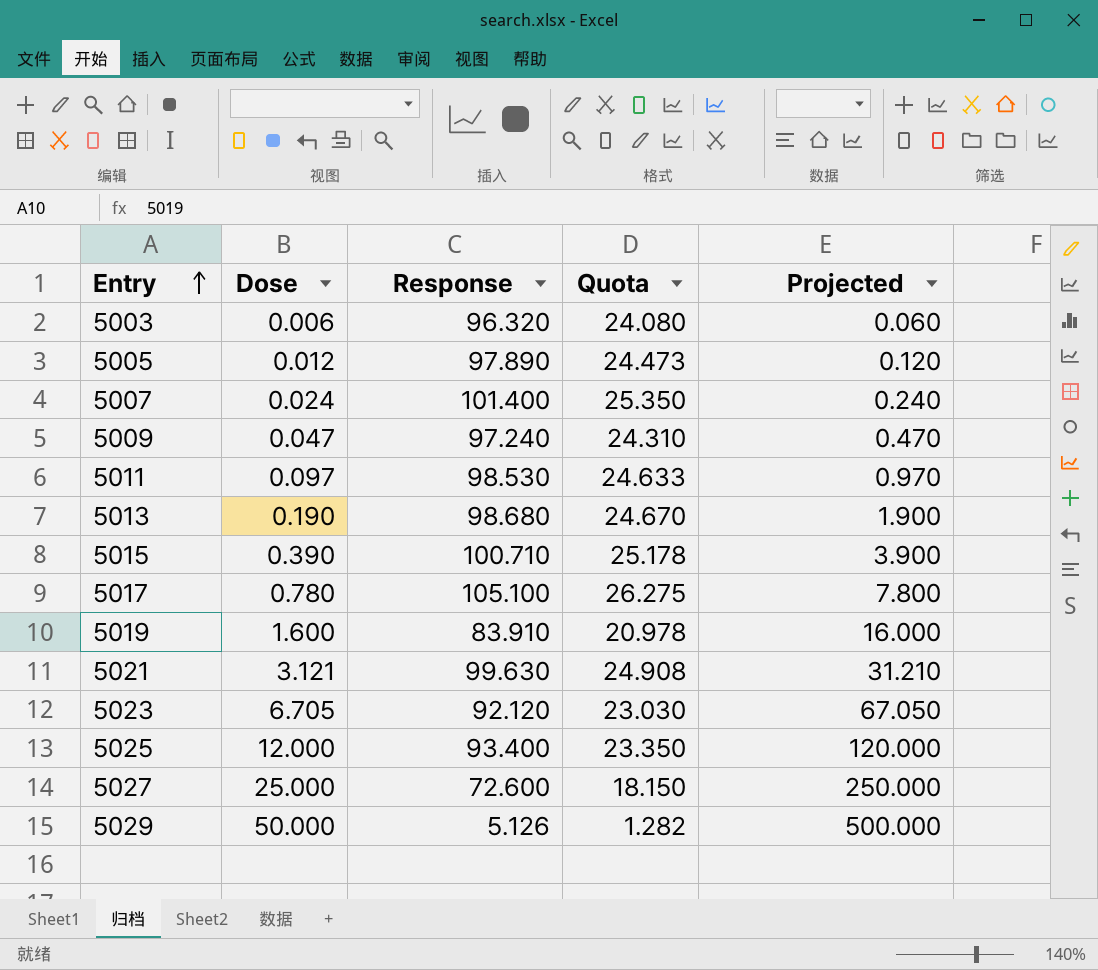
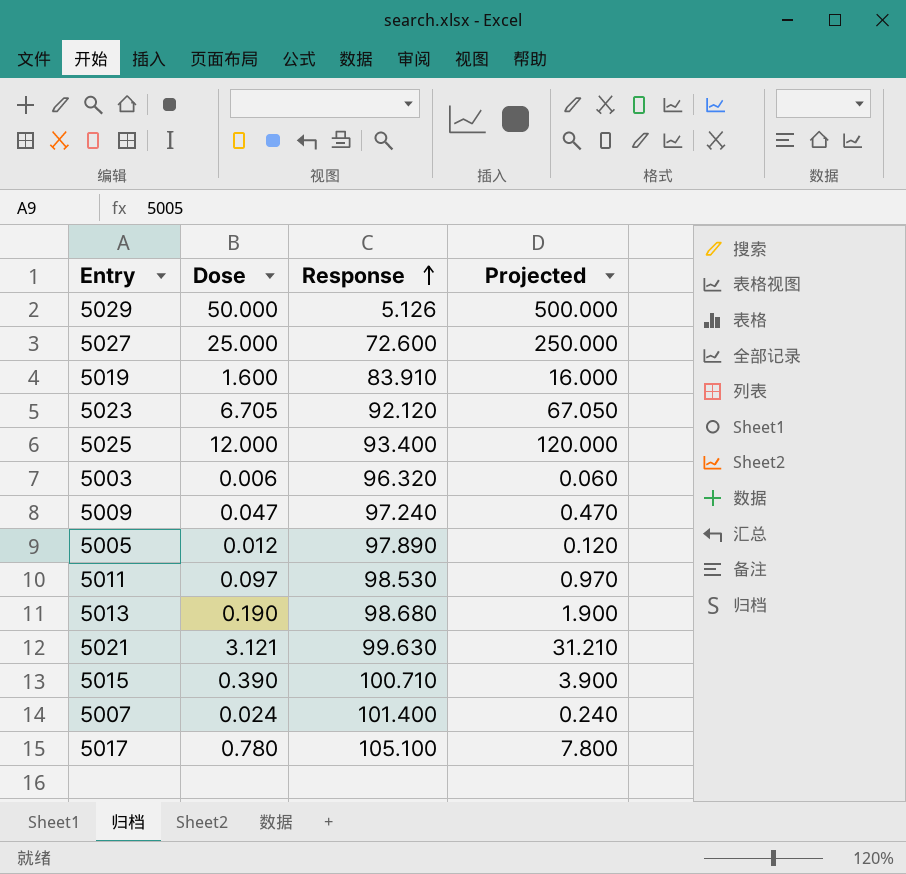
row order: Entry ascending -> Response ascending
column Quota | formula: [Response] * 0.25 -> none

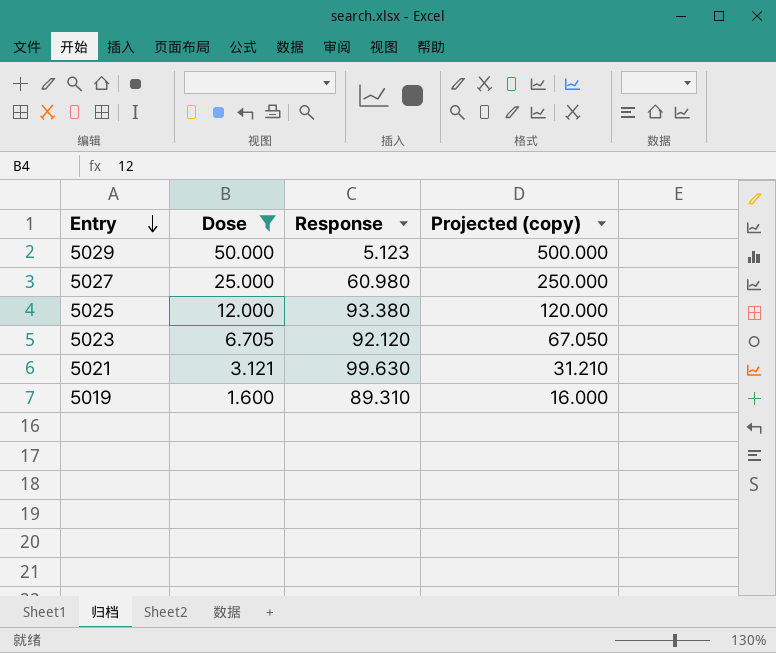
filter: none -> Dose >= 1.600
row order: Response ascending -> Entry descending
column name: Projected -> Projected (copy)
5029 | Response: 5.126 -> 5.123
5027 | Response: 72.600 -> 60.980
5025 | Response: 93.400 -> 93.380
5019 | Response: 83.910 -> 89.310

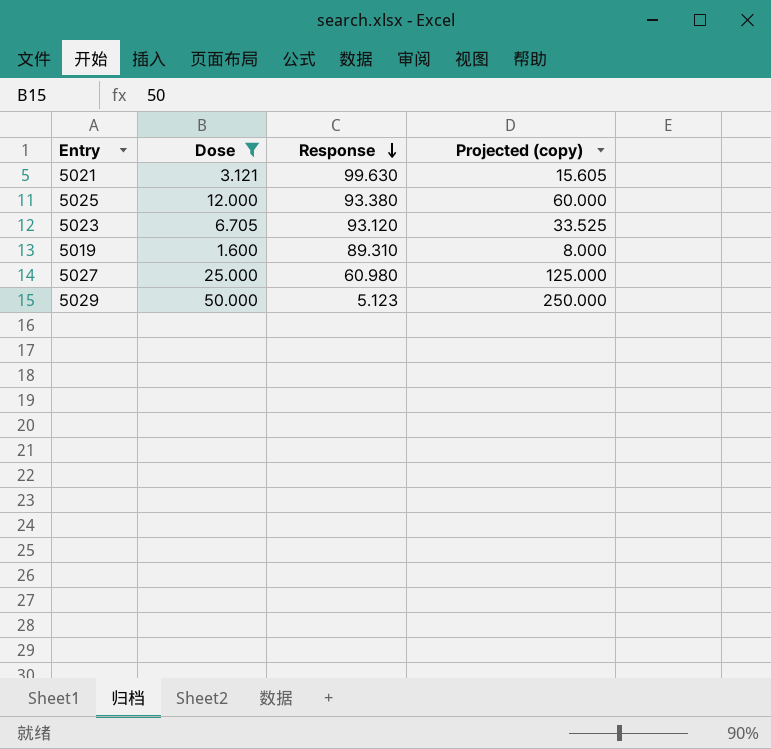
row order: Entry descending -> Response descending
column Projected (copy) | formula: [Dose] * 10 -> [Dose] * 5
5023 | Response: 92.120 -> 93.120

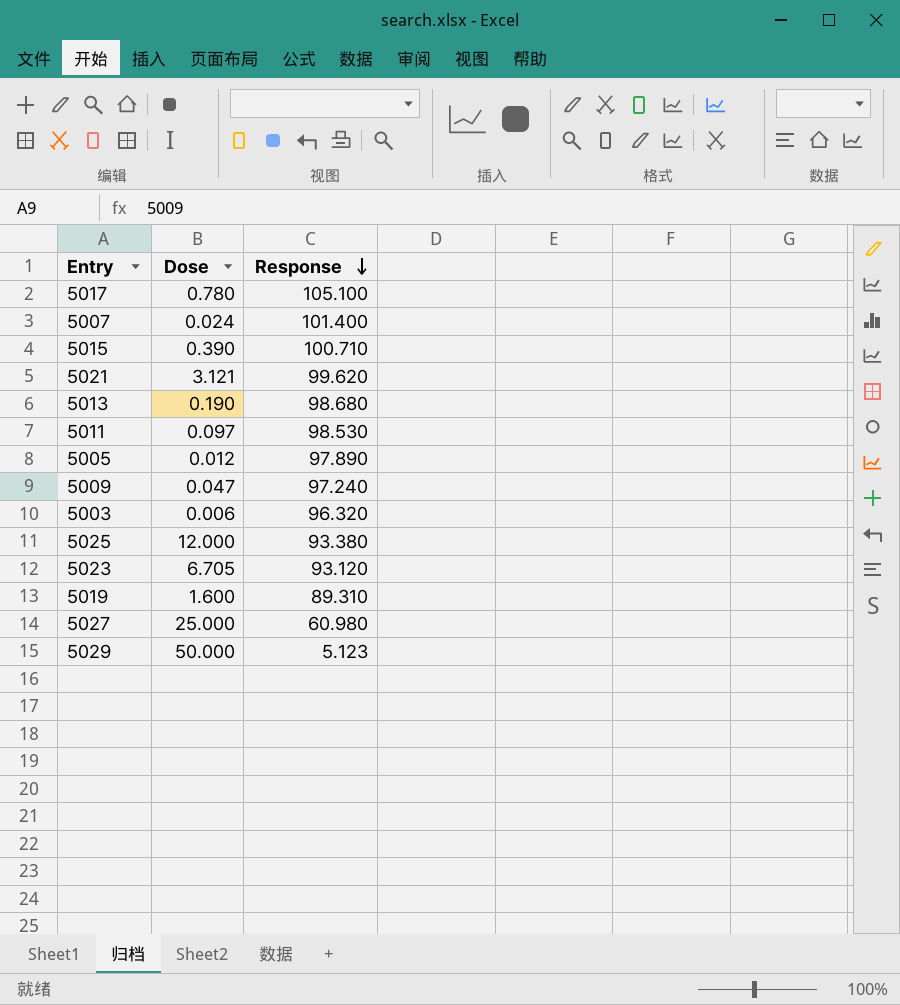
filter: Dose >= 1.600 -> none
column Projected (copy) | formula: [Dose] * 5 -> none
5021 | Response: 99.630 -> 99.620

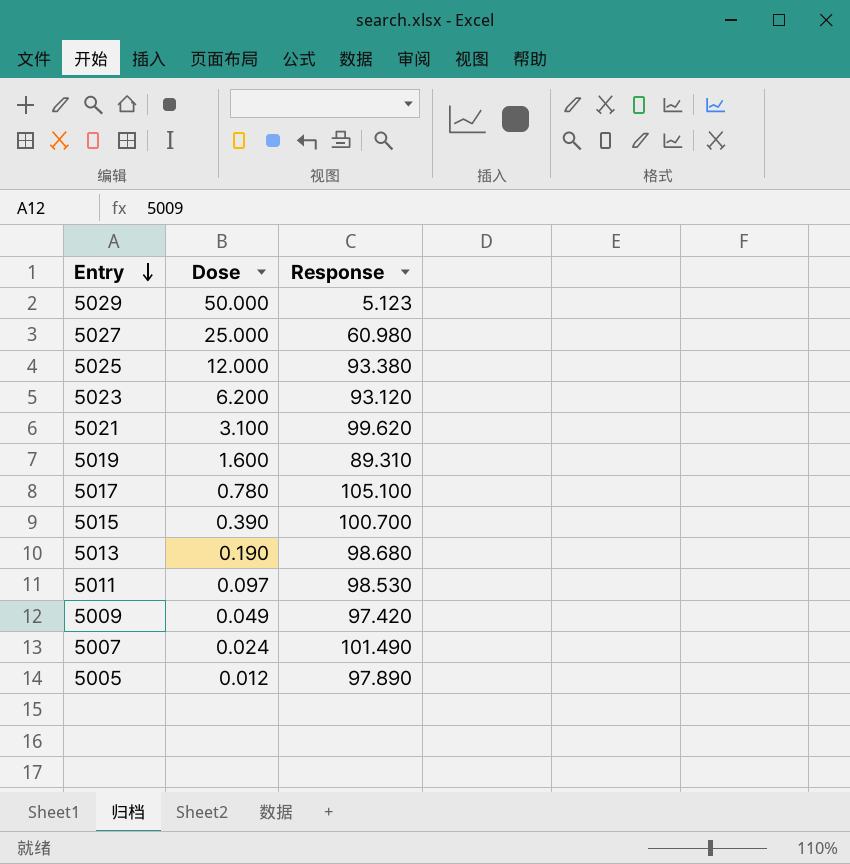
row order: Response descending -> Entry descending
row 5003: 0.006 | 96.320 -> none
5023 | Dose: 6.705 -> 6.200
5021 | Dose: 3.121 -> 3.100
5015 | Response: 100.710 -> 100.700
5009 | Dose: 0.047 -> 0.049
5009 | Response: 97.240 -> 97.420
5007 | Response: 101.400 -> 101.490

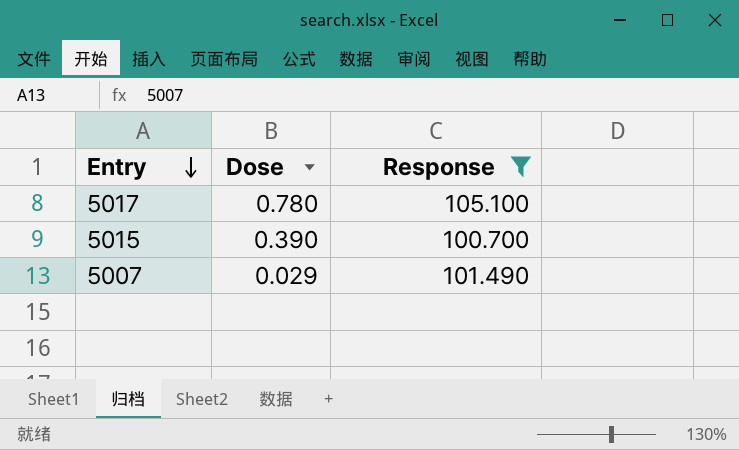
filter: none -> Response >= 100.700
5007 | Dose: 0.024 -> 0.029

